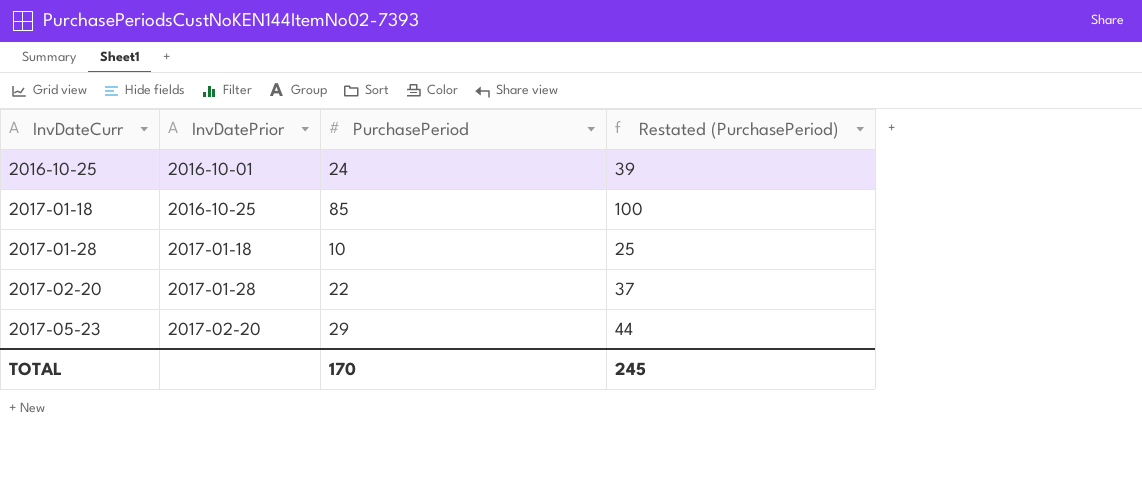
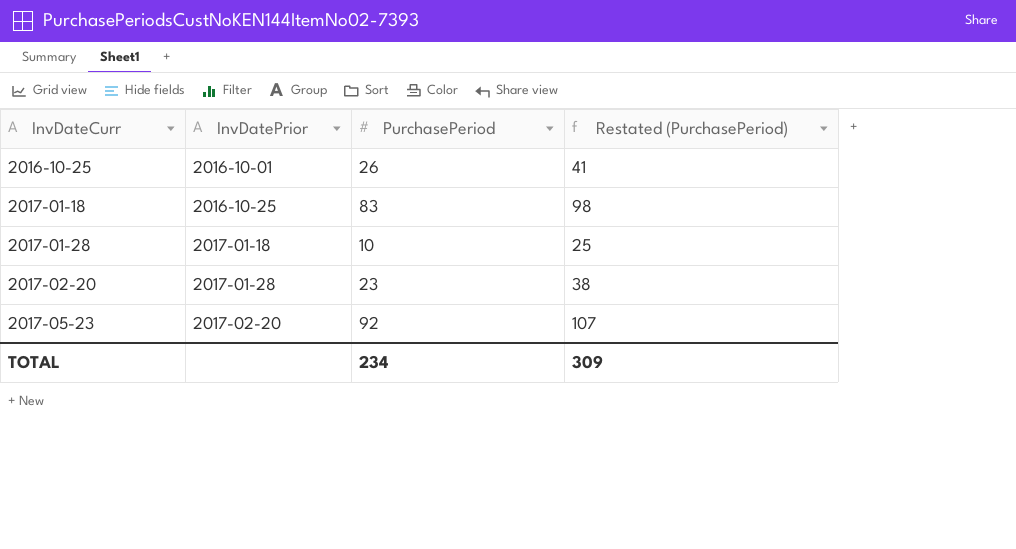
2016-10-25 | PurchasePeriod: 24 -> 26
2016-10-25 | Restated (PurchasePeriod): 39 -> 41
2017-01-18 | PurchasePeriod: 85 -> 83
2017-01-18 | Restated (PurchasePeriod): 100 -> 98
2017-02-20 | PurchasePeriod: 22 -> 23
2017-02-20 | Restated (PurchasePeriod): 37 -> 38
2017-05-23 | PurchasePeriod: 29 -> 92
2017-05-23 | Restated (PurchasePeriod): 44 -> 107
TOTAL | PurchasePeriod: 170 -> 234
TOTAL | Restated (PurchasePeriod): 245 -> 309

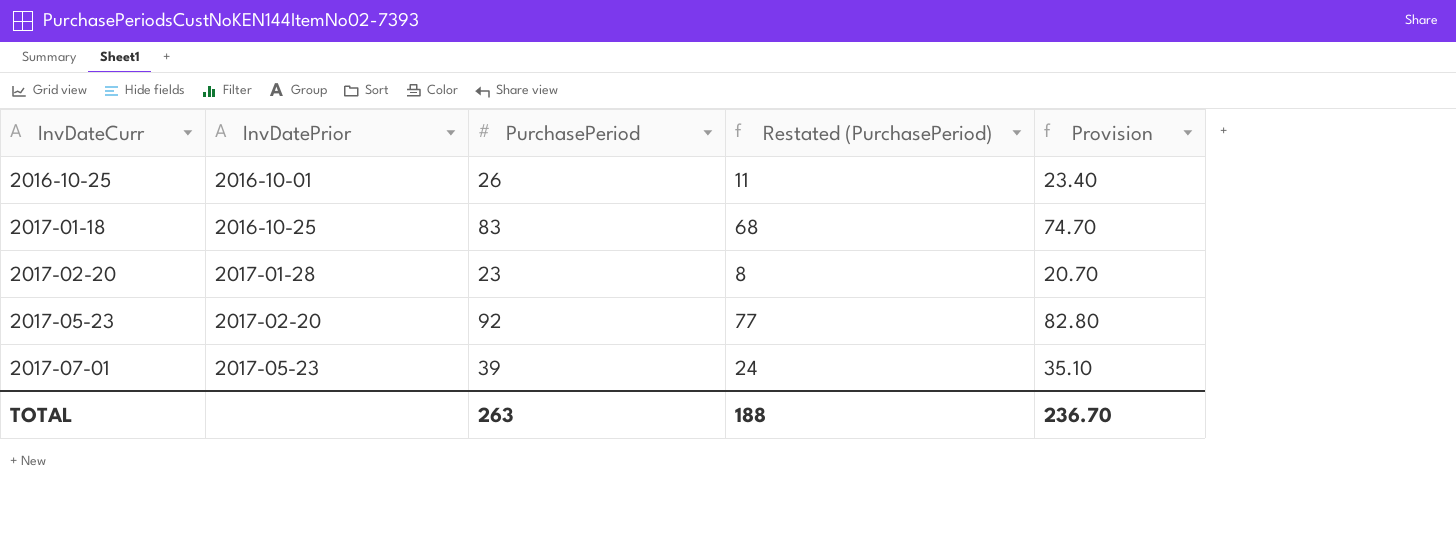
column Restated (PurchasePeriod) | formula: [PurchasePeriod] + 15 -> [PurchasePeriod] - 15
column Provision | formula: none -> [PurchasePeriod] * 0.9
row 2017-01-28: 2017-01-18 | 10 | 25 -> none
row 2017-07-01: none -> 2017-05-23 | 39 | 24 | 35.10
TOTAL | PurchasePeriod: 234 -> 263
TOTAL | Restated (PurchasePeriod): 309 -> 188

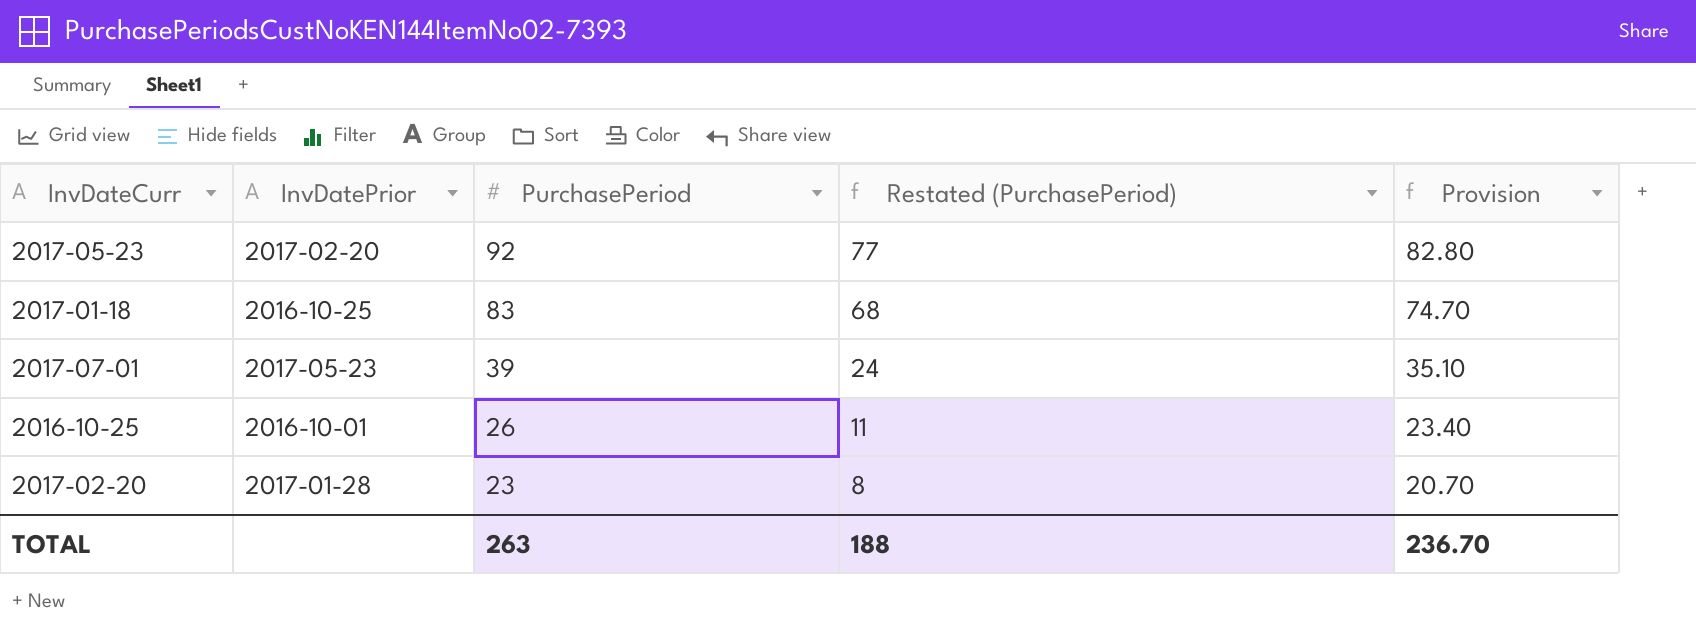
row order: InvDateCurr ascending -> PurchasePeriod descending

